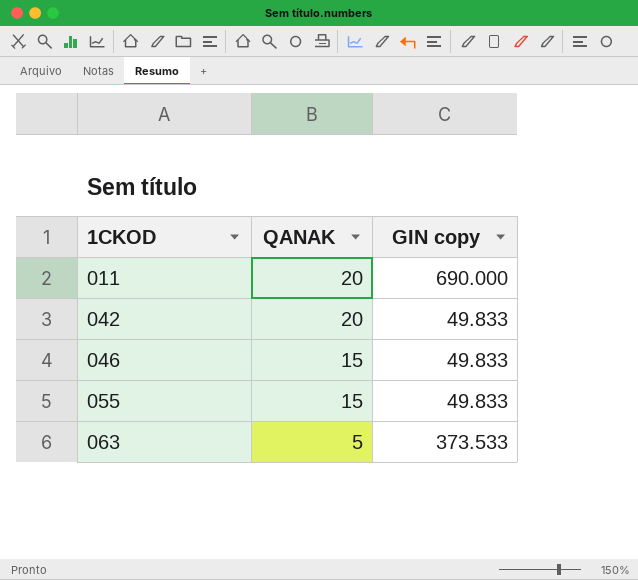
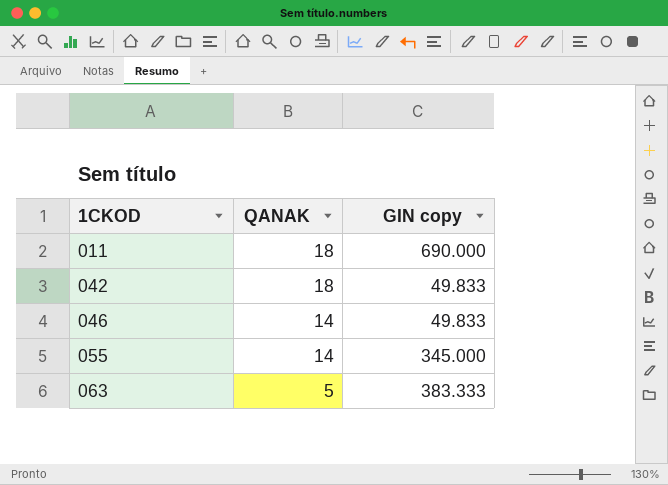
011 | QANAK: 20 -> 18
042 | QANAK: 20 -> 18
046 | QANAK: 15 -> 14
055 | QANAK: 15 -> 14
055 | GIN copy: 49.833 -> 345.000
063 | GIN copy: 373.533 -> 383.333

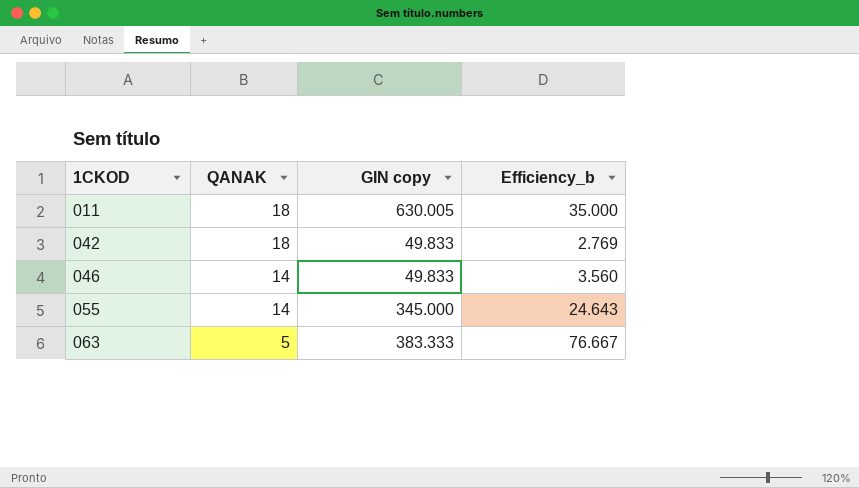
column Efficiency_b | formula: none -> [GIN copy] / [QANAK]
011 | GIN copy: 690.000 -> 630.005

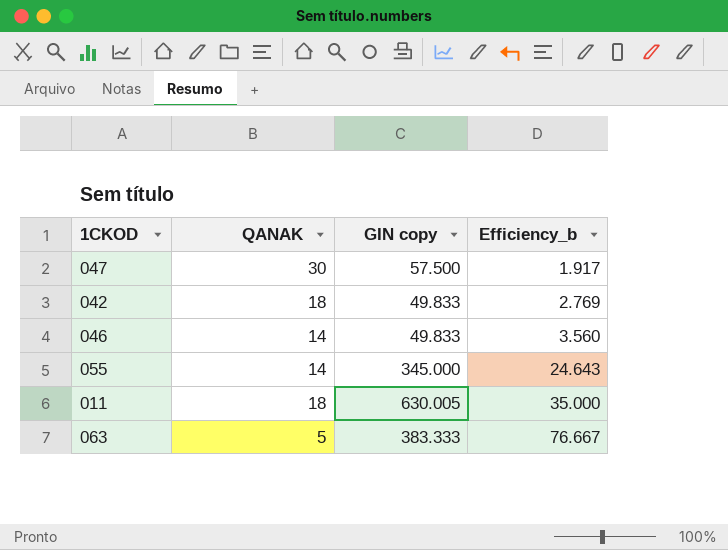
row order: 1CKOD ascending -> Efficiency_b ascending
row 047: none -> 30 | 57.500 | 1.917

